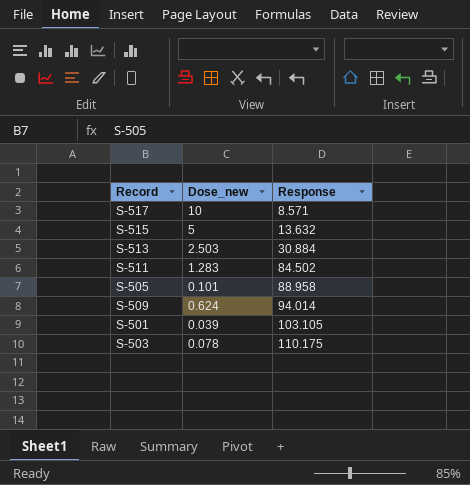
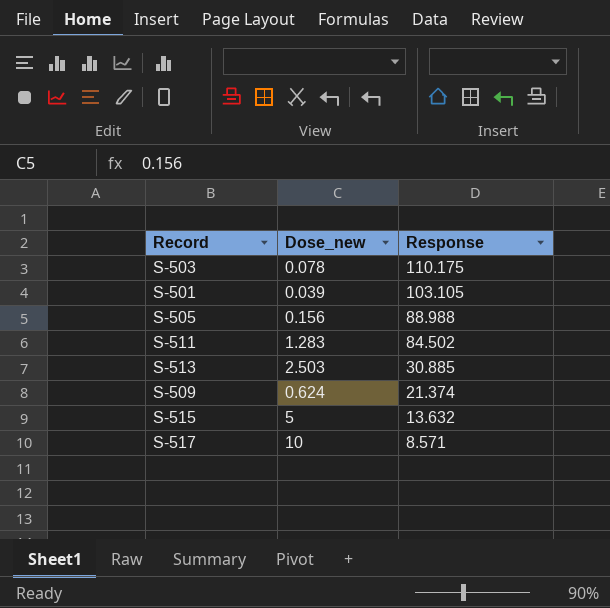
row order: Response ascending -> Response descending
S-505 | Dose_new: 0.101 -> 0.156
S-505 | Response: 88.958 -> 88.988
S-513 | Response: 30.884 -> 30.885
S-509 | Response: 94.014 -> 21.374

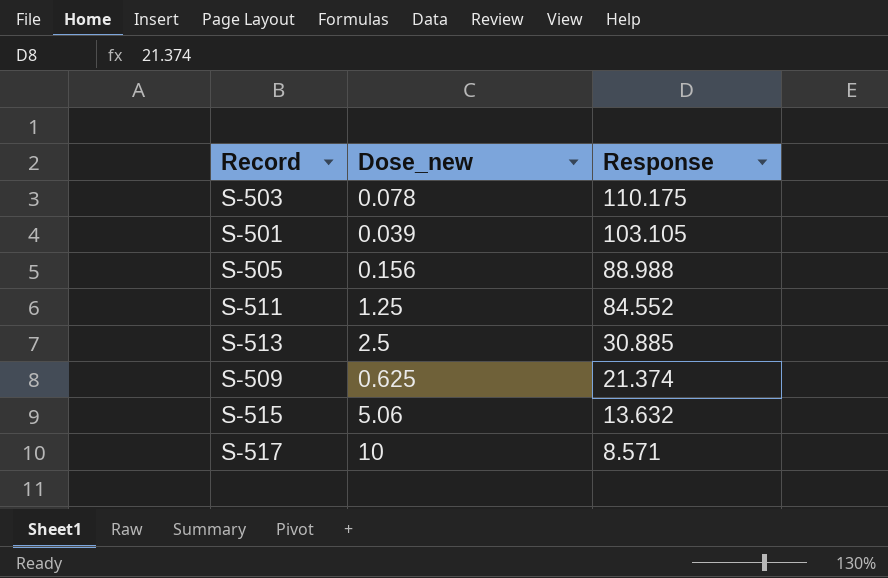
S-511 | Dose_new: 1.283 -> 1.25
S-511 | Response: 84.502 -> 84.552
S-513 | Dose_new: 2.503 -> 2.5
S-509 | Dose_new: 0.624 -> 0.625
S-515 | Dose_new: 5 -> 5.06

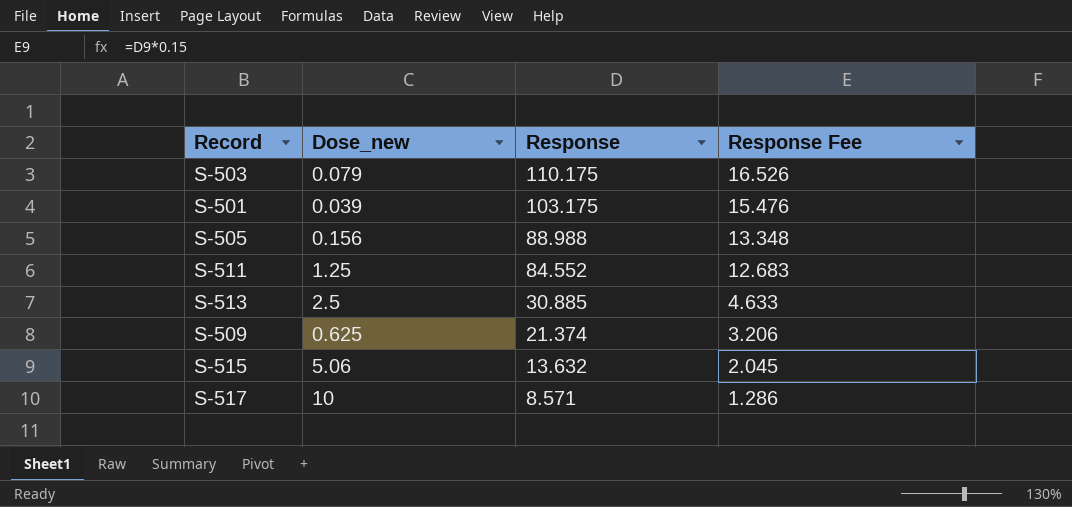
column Response Fee | formula: none -> [Response] * 0.15
S-503 | Dose_new: 0.078 -> 0.079
S-501 | Response: 103.105 -> 103.175

